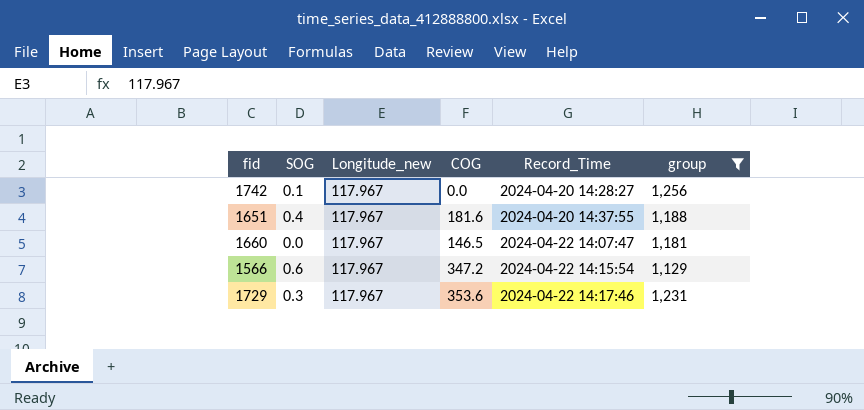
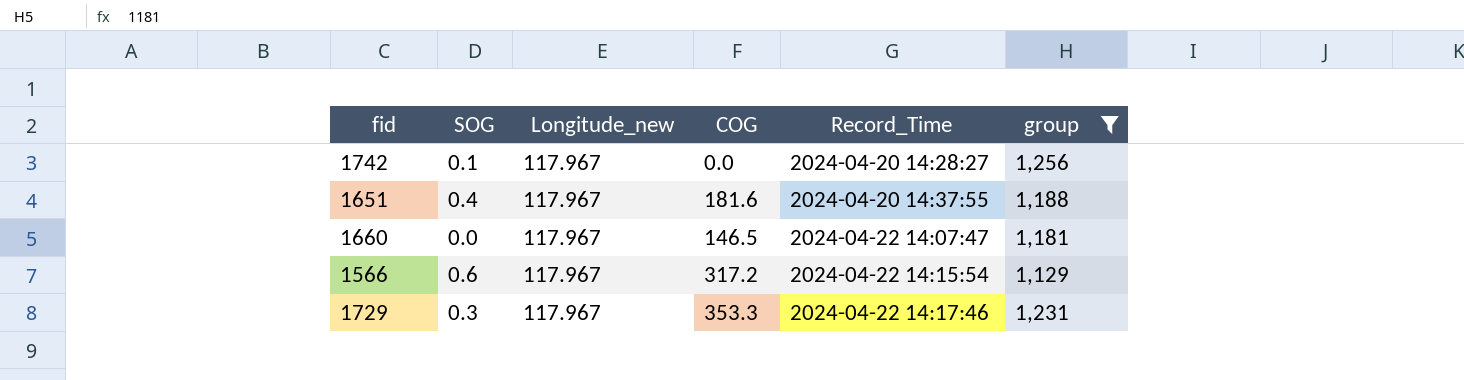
1566 | COG: 347.2 -> 317.2
1729 | COG: 353.6 -> 353.3

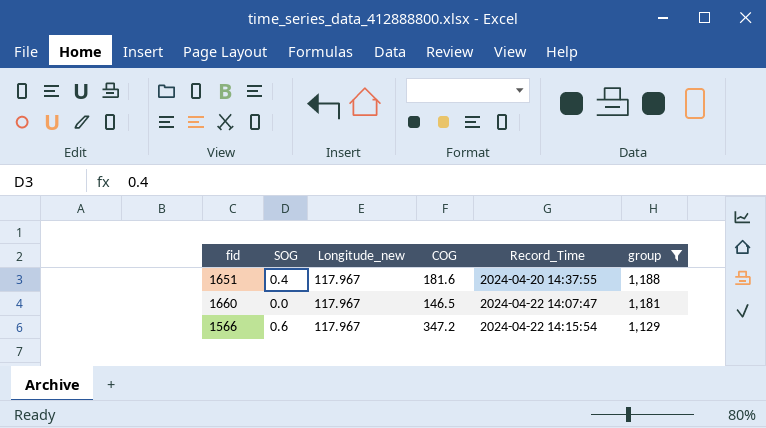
row 1742: 0.1 | 117.967 | 0.0 | 2024-04-20 14:28:27 | 1,256 -> none
row 1729: 0.3 | 117.967 | 353.3 | 2024-04-22 14:17:46 | 1,231 -> none
1566 | COG: 317.2 -> 347.2

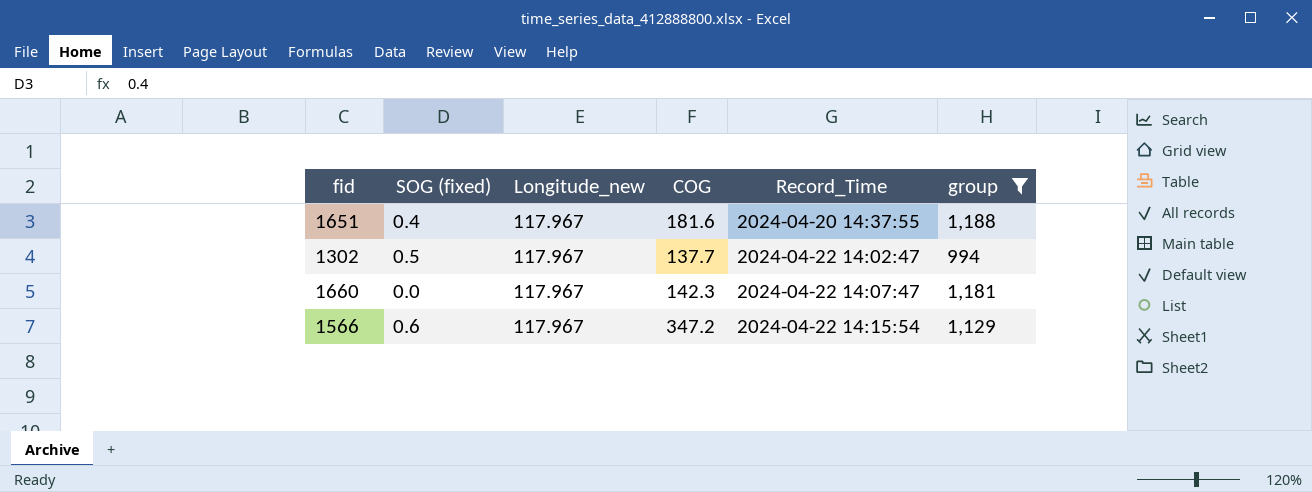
column name: SOG -> SOG (fixed)
row 1302: none -> 0.5 | 117.967 | 137.7 | 2024-04-22 14:02:47 | 994
1660 | COG: 146.5 -> 142.3

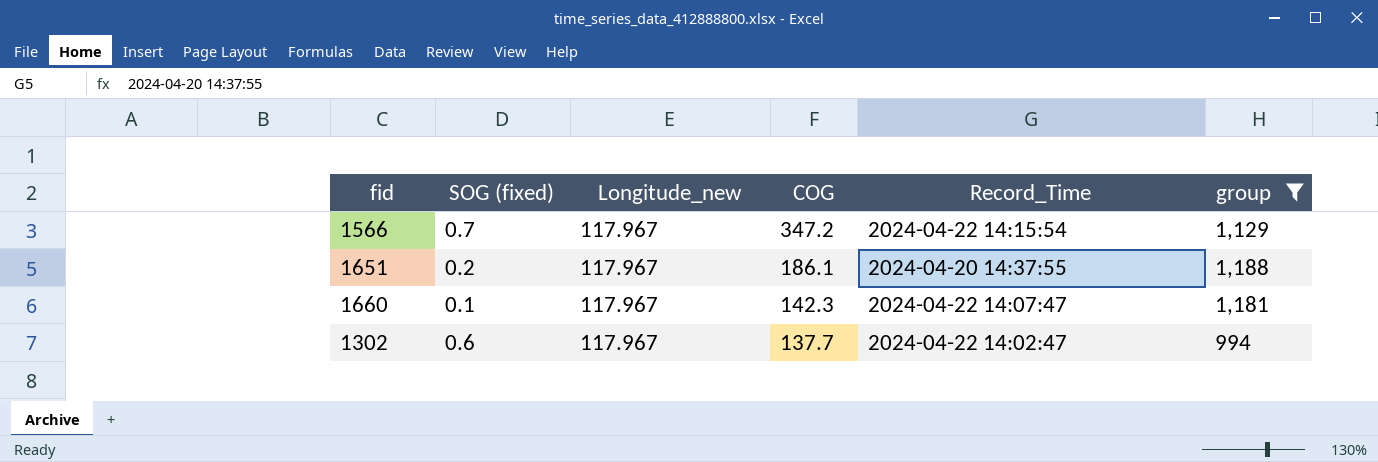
row order: Record_Time ascending -> COG descending
1566 | SOG (fixed): 0.6 -> 0.7
1651 | SOG (fixed): 0.4 -> 0.2
1651 | COG: 181.6 -> 186.1
1660 | SOG (fixed): 0.0 -> 0.1
1302 | SOG (fixed): 0.5 -> 0.6

